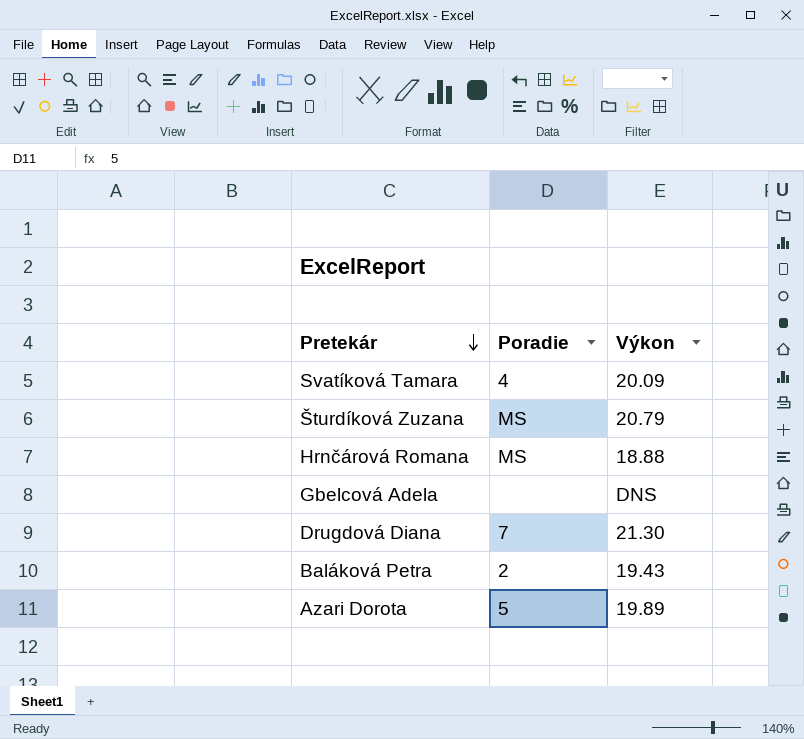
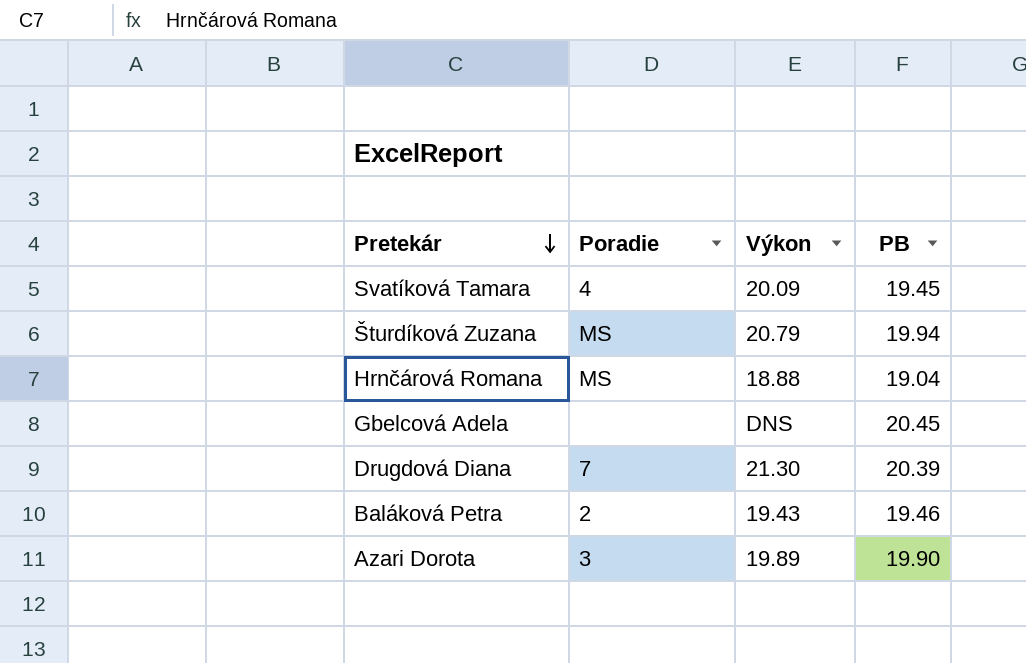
column PB | position: none -> 4
Azari Dorota | Poradie: 5 -> 3

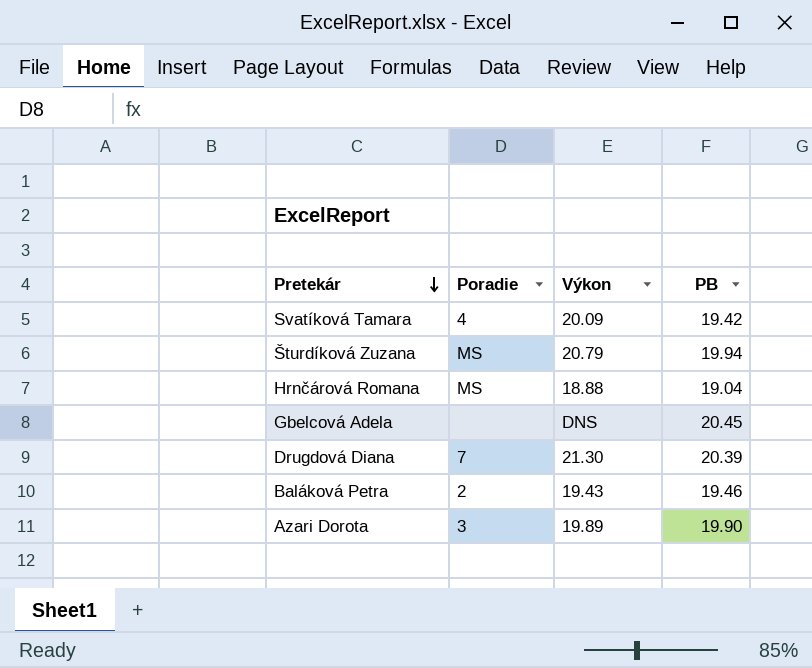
Svatíková Tamara | PB: 19.45 -> 19.42

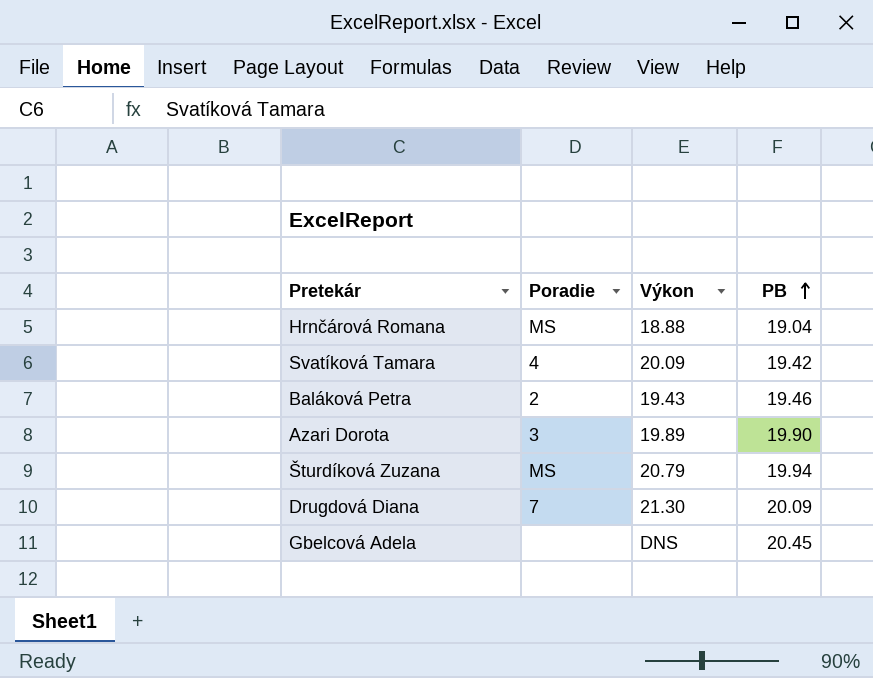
row order: Pretekár descending -> PB ascending
Drugdová Diana | PB: 20.39 -> 20.09

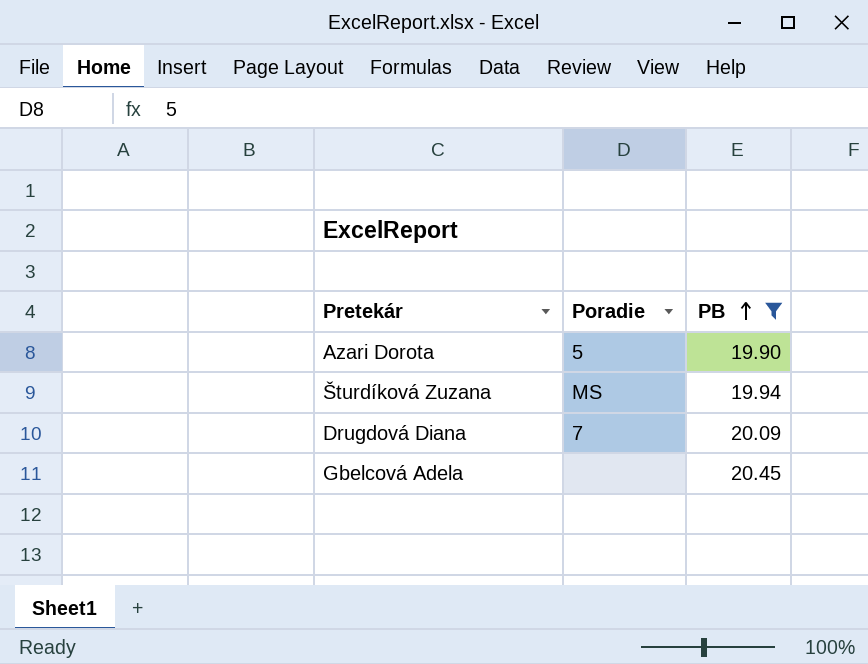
filter: none -> PB >= 19.90
column Výkon | position: 3 -> none
Azari Dorota | Poradie: 3 -> 5

